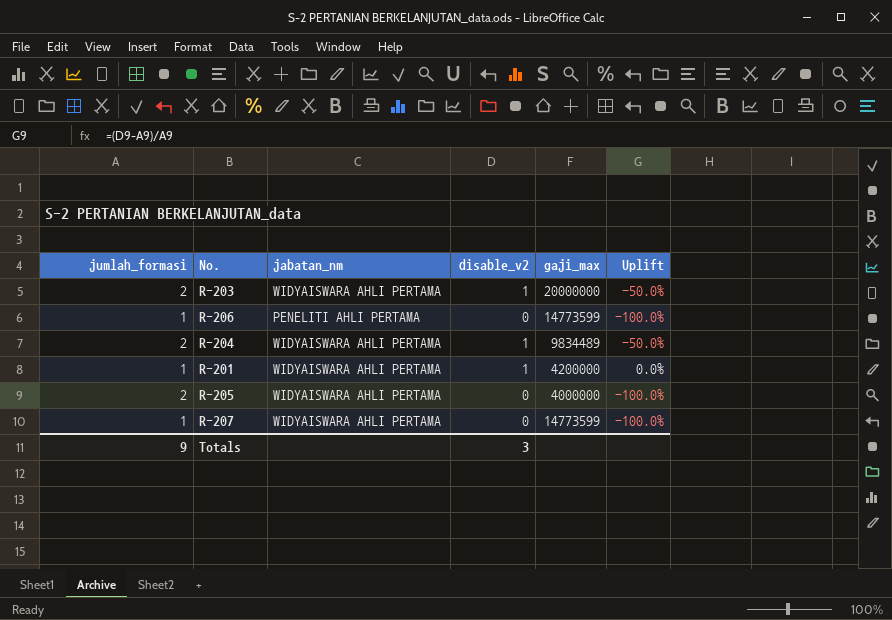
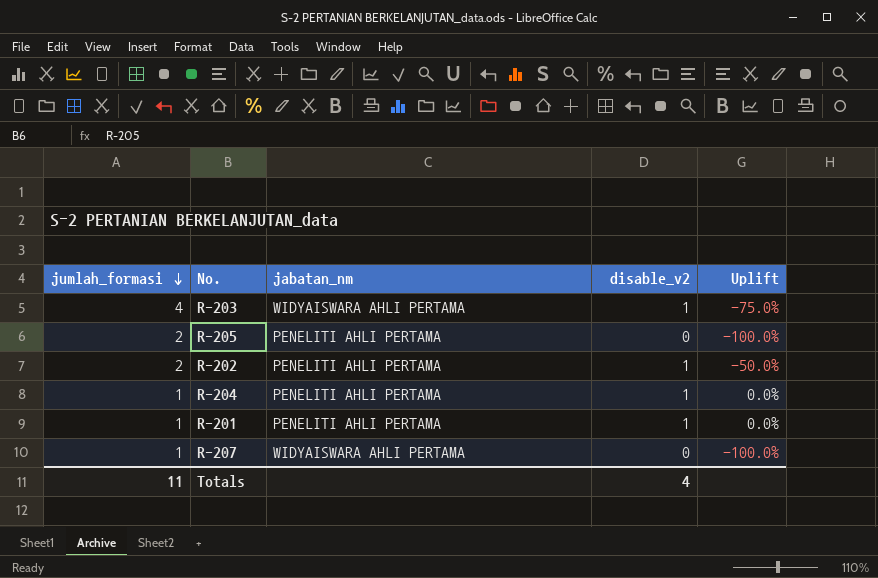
row order: none -> jumlah_formasi descending
column gaji_max | position: 5 -> none
row R-206: 1 | PENELITI AHLI PERTAMA | 0 | 14773599 | -100.0% -> none
R-203 | jumlah_formasi: 2 -> 4
R-203 | Uplift: -50.0% -> -75.0%
R-205 | jabatan_nm: WIDYAISWARA AHLI PERTAMA -> PENELITI AHLI PERTAMA
row R-202: none -> 2 | PENELITI AHLI PERTAMA | 1 | -50.0%
R-204 | jumlah_formasi: 2 -> 1
R-204 | jabatan_nm: WIDYAISWARA AHLI PERTAMA -> PENELITI AHLI PERTAMA
R-204 | Uplift: -50.0% -> 0.0%
R-201 | jabatan_nm: WIDYAISWARA AHLI PERTAMA -> PENELITI AHLI PERTAMA
Totals | jumlah_formasi: 9 -> 11
Totals | disable_v2: 3 -> 4

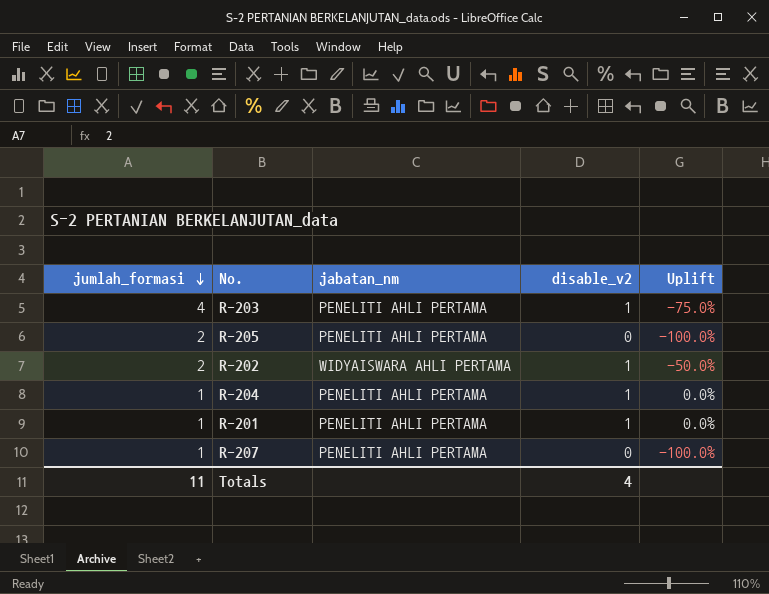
R-203 | jabatan_nm: WIDYAISWARA AHLI PERTAMA -> PENELITI AHLI PERTAMA
R-202 | jabatan_nm: PENELITI AHLI PERTAMA -> WIDYAISWARA AHLI PERTAMA
R-207 | jabatan_nm: WIDYAISWARA AHLI PERTAMA -> PENELITI AHLI PERTAMA

